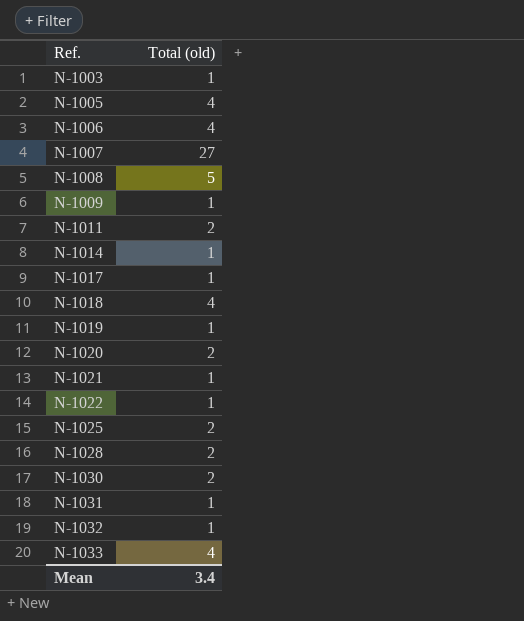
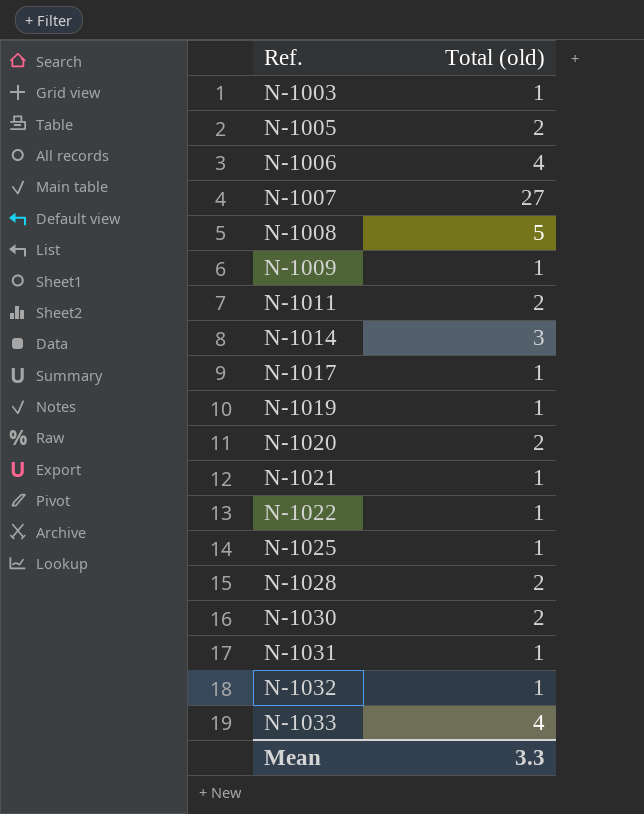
row N-1018: 4 -> none
N-1005 | Total (old): 4 -> 2
N-1014 | Total (old): 1 -> 3
N-1025 | Total (old): 2 -> 1
Mean | Total (old): 3.4 -> 3.3

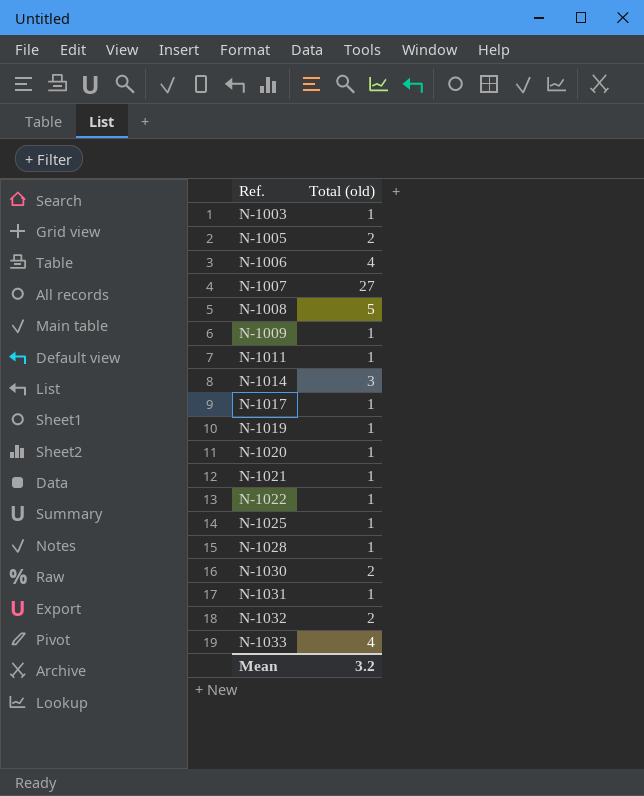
N-1011 | Total (old): 2 -> 1
N-1020 | Total (old): 2 -> 1
N-1028 | Total (old): 2 -> 1
N-1032 | Total (old): 1 -> 2
Mean | Total (old): 3.3 -> 3.2

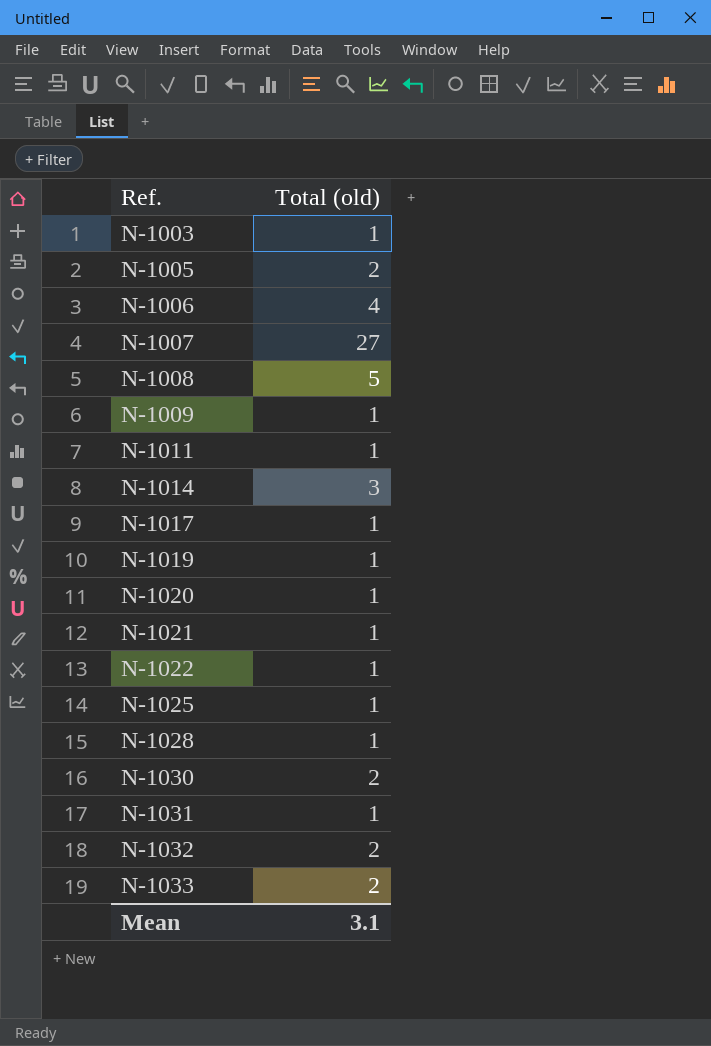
N-1033 | Total (old): 4 -> 2
Mean | Total (old): 3.2 -> 3.1

